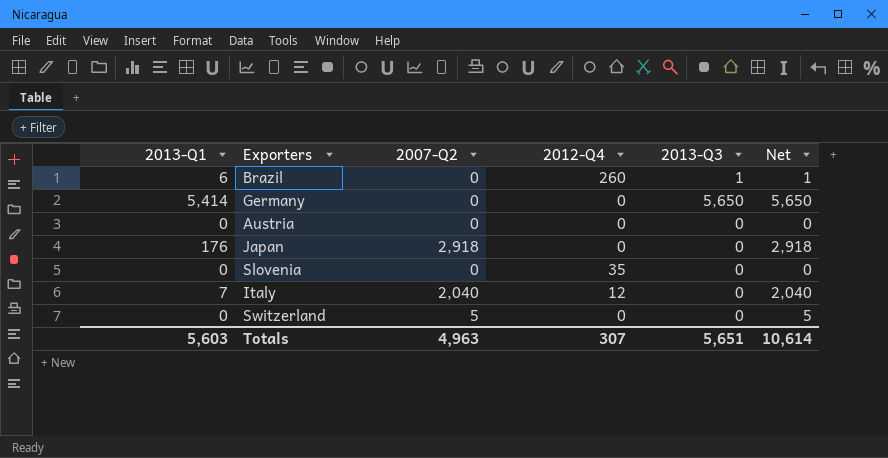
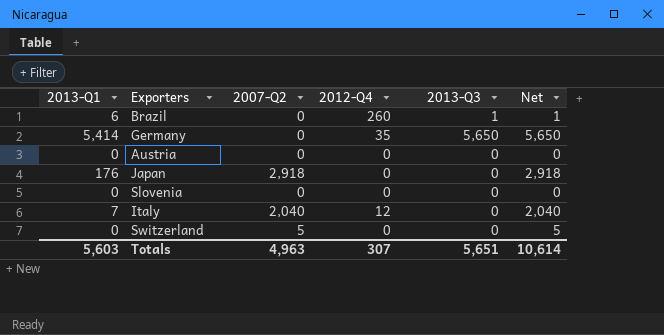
Germany | 2012-Q4: 0 -> 35
Slovenia | 2012-Q4: 35 -> 0

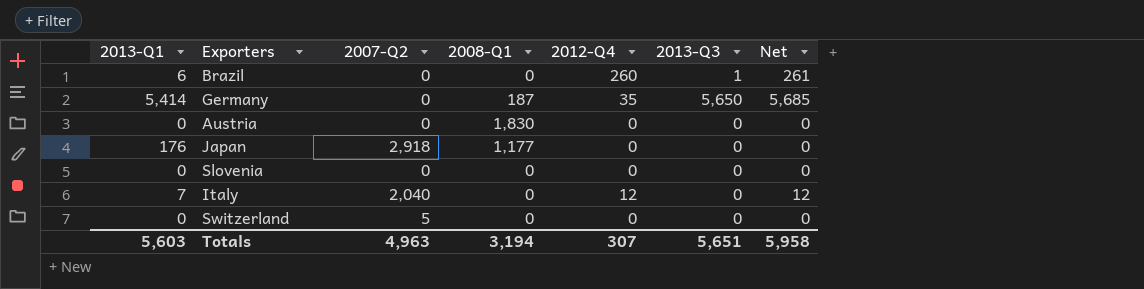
column 2008-Q1 | position: none -> 4
column Net | formula: [2007-Q2] + [2013-Q3] -> [2012-Q4] + [2013-Q3]
Totals | Net: 10,614 -> 5,958

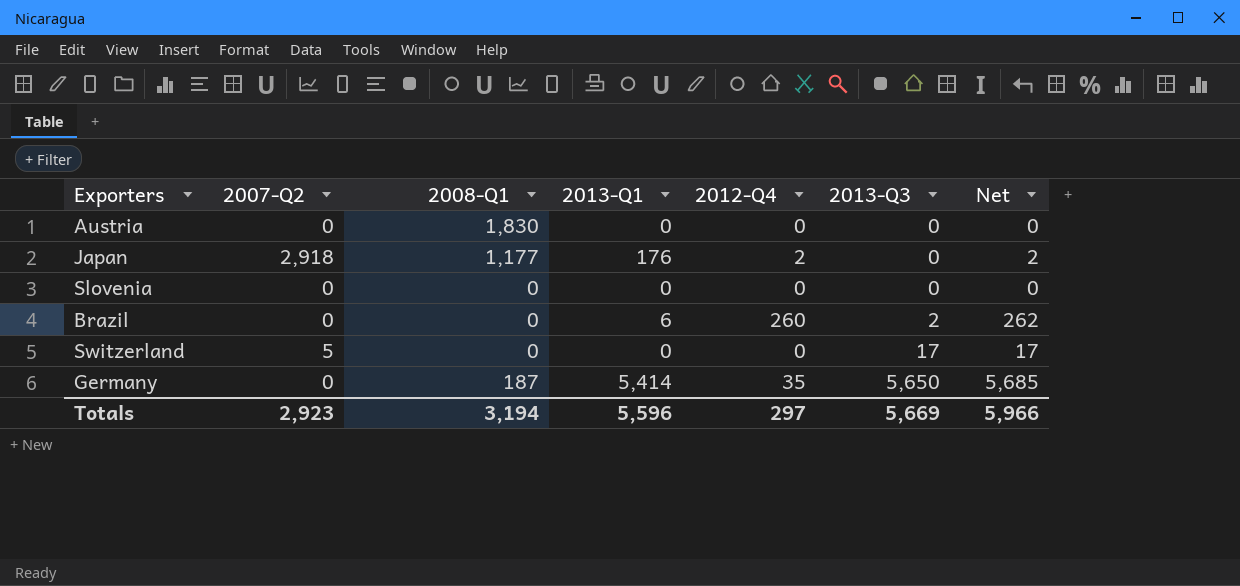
row order: none -> 2013-Q3 ascending
column 2013-Q1 | position: 1 -> 4
row Italy: 7 | 2,040 | 0 | 12 | 0 | 12 -> none
Japan | 2012-Q4: 0 -> 2
Japan | Net: 0 -> 2
Brazil | 2013-Q3: 1 -> 2
Brazil | Net: 261 -> 262
Switzerland | 2013-Q3: 0 -> 17
Switzerland | Net: 0 -> 17
Totals | 2007-Q2: 4,963 -> 2,923
Totals | 2013-Q1: 5,603 -> 5,596
Totals | 2012-Q4: 307 -> 297
Totals | 2013-Q3: 5,651 -> 5,669
Totals | Net: 5,958 -> 5,966

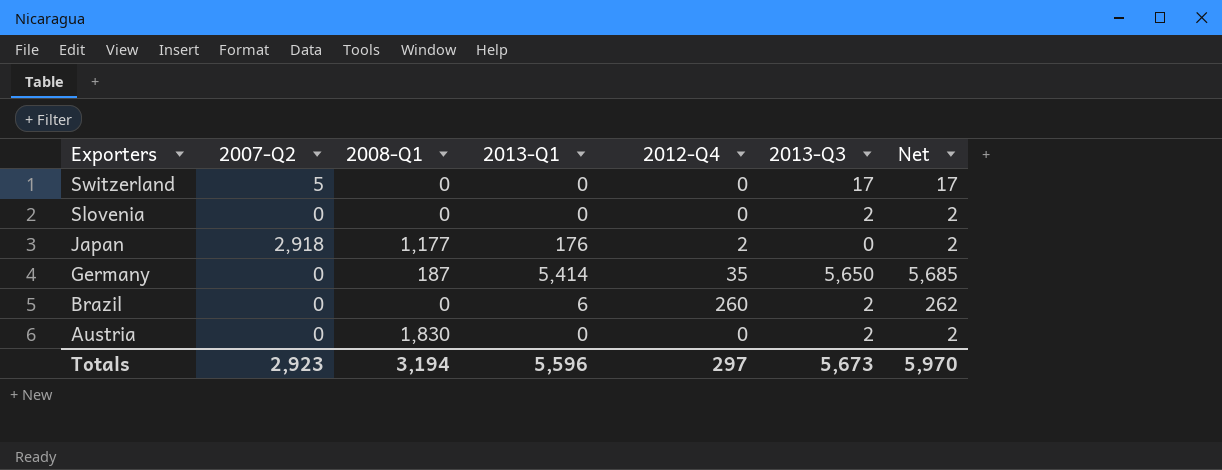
row order: 2013-Q3 ascending -> Exporters descending
Slovenia | 2013-Q3: 0 -> 2
Slovenia | Net: 0 -> 2
Austria | 2013-Q3: 0 -> 2
Austria | Net: 0 -> 2
Totals | 2013-Q3: 5,669 -> 5,673
Totals | Net: 5,966 -> 5,970

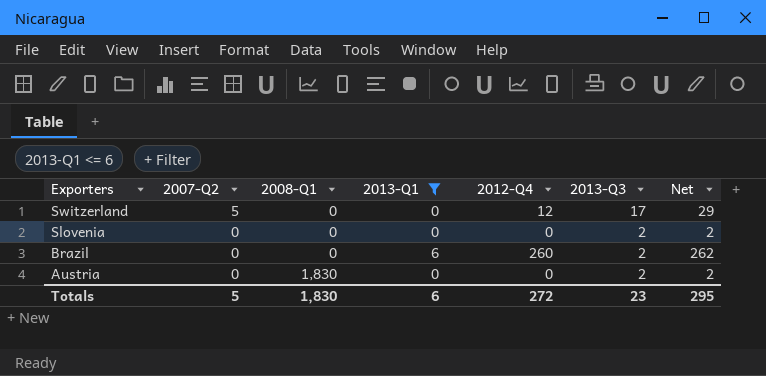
filter: none -> 2013-Q1 <= 6
Switzerland | 2012-Q4: 0 -> 12
Switzerland | Net: 17 -> 29
Totals | 2007-Q2: 2,923 -> 5
Totals | 2008-Q1: 3,194 -> 1,830
Totals | 2013-Q1: 5,596 -> 6
Totals | 2012-Q4: 297 -> 272
Totals | 2013-Q3: 5,673 -> 23
Totals | Net: 5,970 -> 295

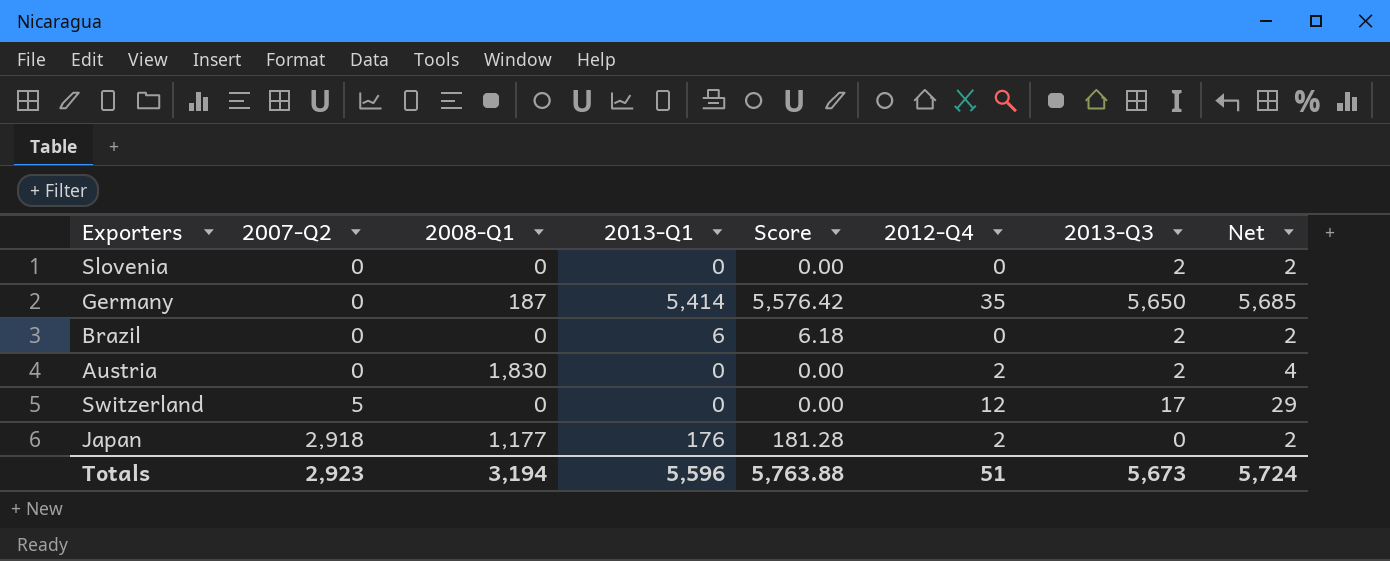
filter: 2013-Q1 <= 6 -> none
row order: Exporters descending -> 2007-Q2 ascending
column Score | formula: none -> [2013-Q1] * 1.03
Brazil | 2012-Q4: 260 -> 0
Brazil | Net: 262 -> 2
Austria | 2012-Q4: 0 -> 2
Austria | Net: 2 -> 4
Totals | 2007-Q2: 5 -> 2,923
Totals | 2008-Q1: 1,830 -> 3,194
Totals | 2013-Q1: 6 -> 5,596
Totals | 2012-Q4: 272 -> 51
Totals | 2013-Q3: 23 -> 5,673
Totals | Net: 295 -> 5,724

